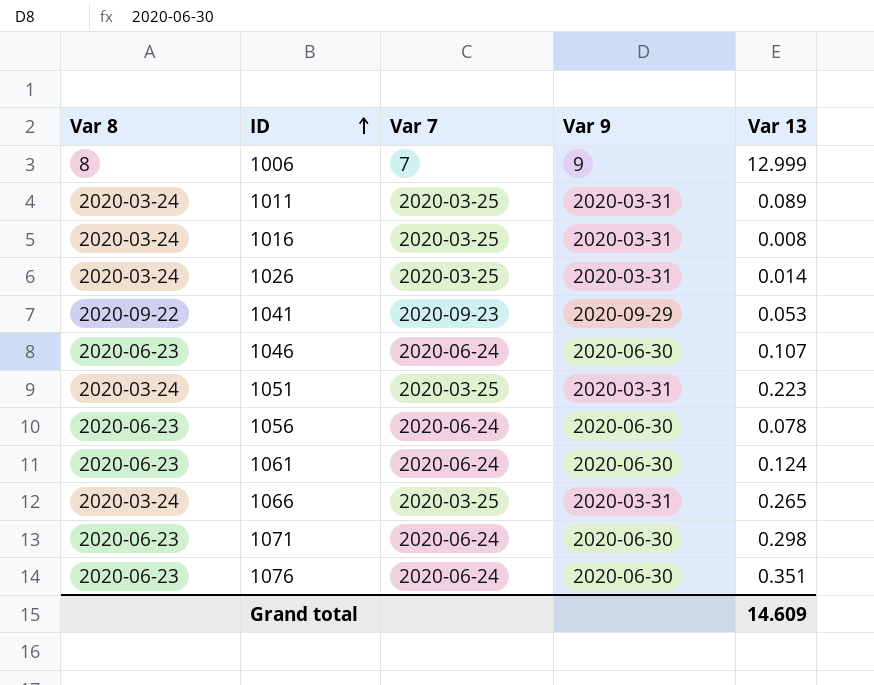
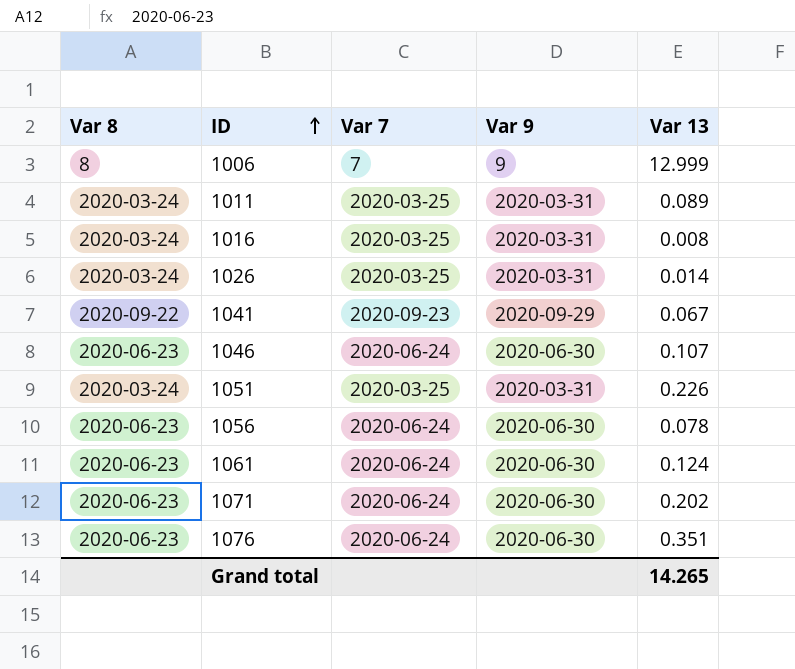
row 1066: 2020-03-24 | 2020-03-25 | 2020-03-31 | 0.265 -> none
1041 | Var 13: 0.053 -> 0.067
1051 | Var 13: 0.223 -> 0.226
1071 | Var 13: 0.298 -> 0.202
Grand total | Var 13: 14.609 -> 14.265

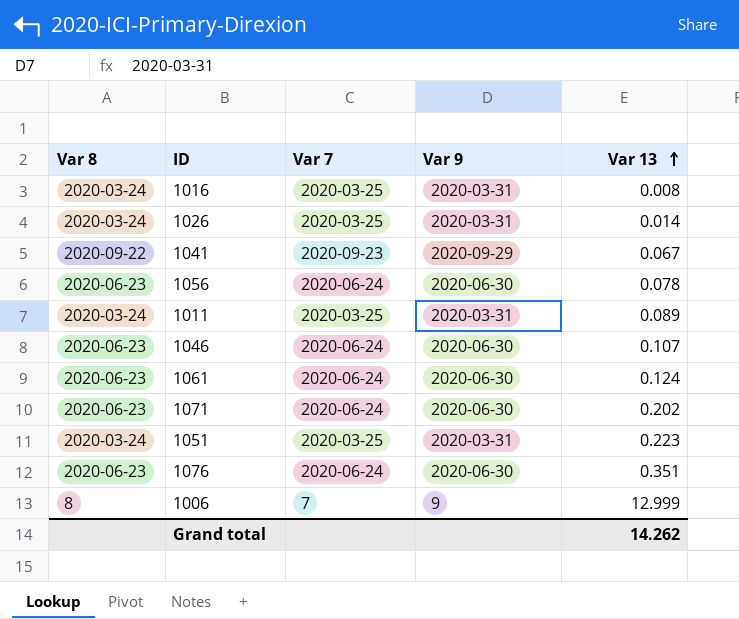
row order: ID ascending -> Var 13 ascending
1051 | Var 13: 0.226 -> 0.223
Grand total | Var 13: 14.265 -> 14.262

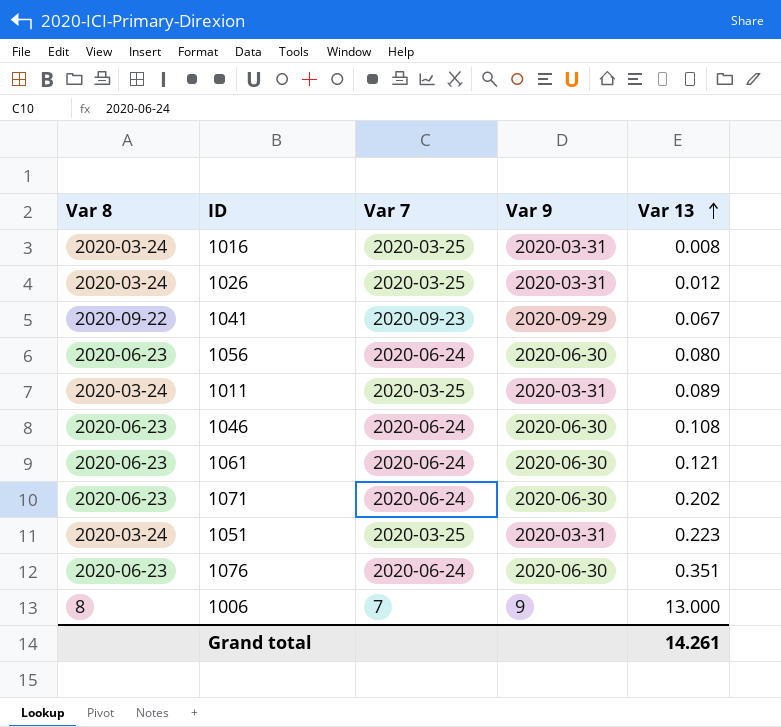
1026 | Var 13: 0.014 -> 0.012
1056 | Var 13: 0.078 -> 0.080
1046 | Var 13: 0.107 -> 0.108
1061 | Var 13: 0.124 -> 0.121
1006 | Var 13: 12.999 -> 13.000
Grand total | Var 13: 14.262 -> 14.261

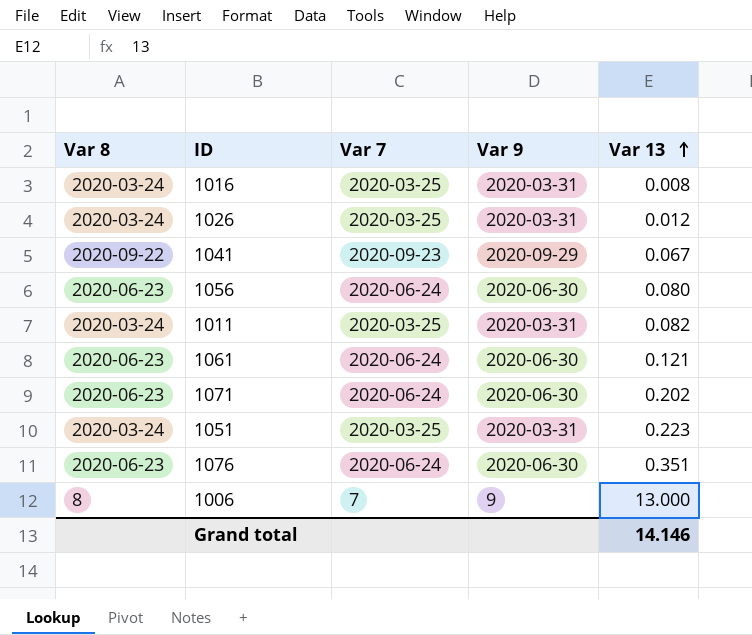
row 1046: 2020-06-23 | 2020-06-24 | 2020-06-30 | 0.108 -> none
1011 | Var 13: 0.089 -> 0.082
Grand total | Var 13: 14.261 -> 14.146

